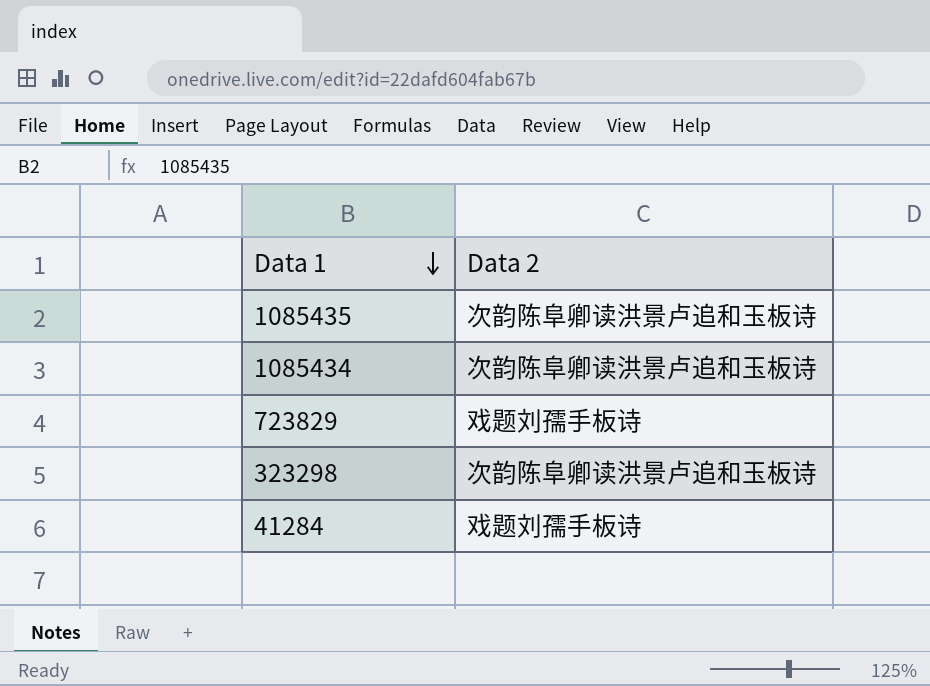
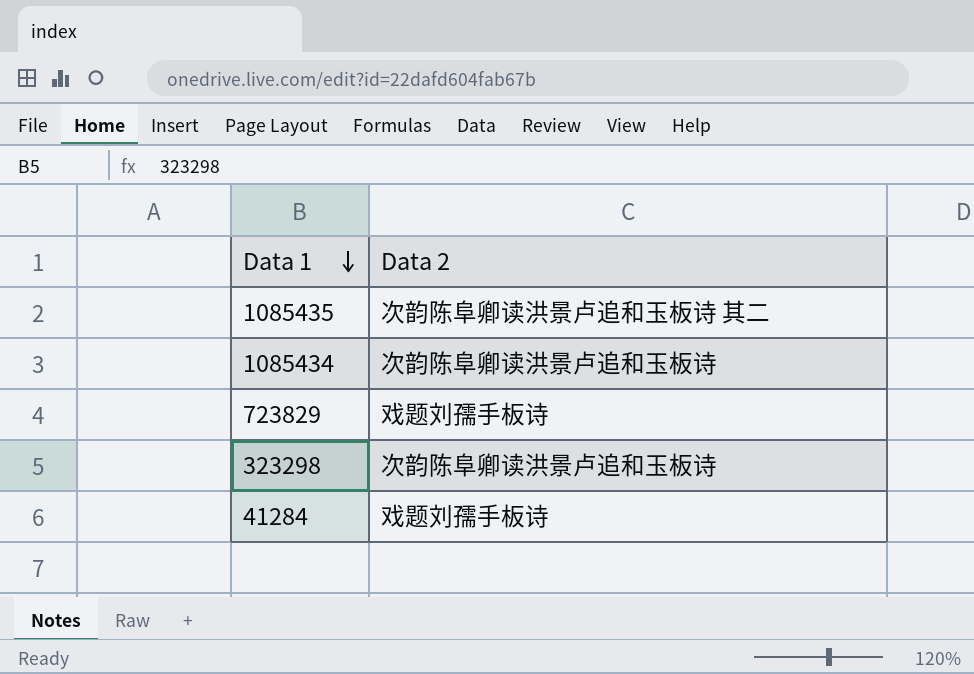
1085435 | Data 2: 次韵陈阜卿读洪景卢追和玉板诗 -> 次韵陈阜卿读洪景卢追和玉板诗 其二

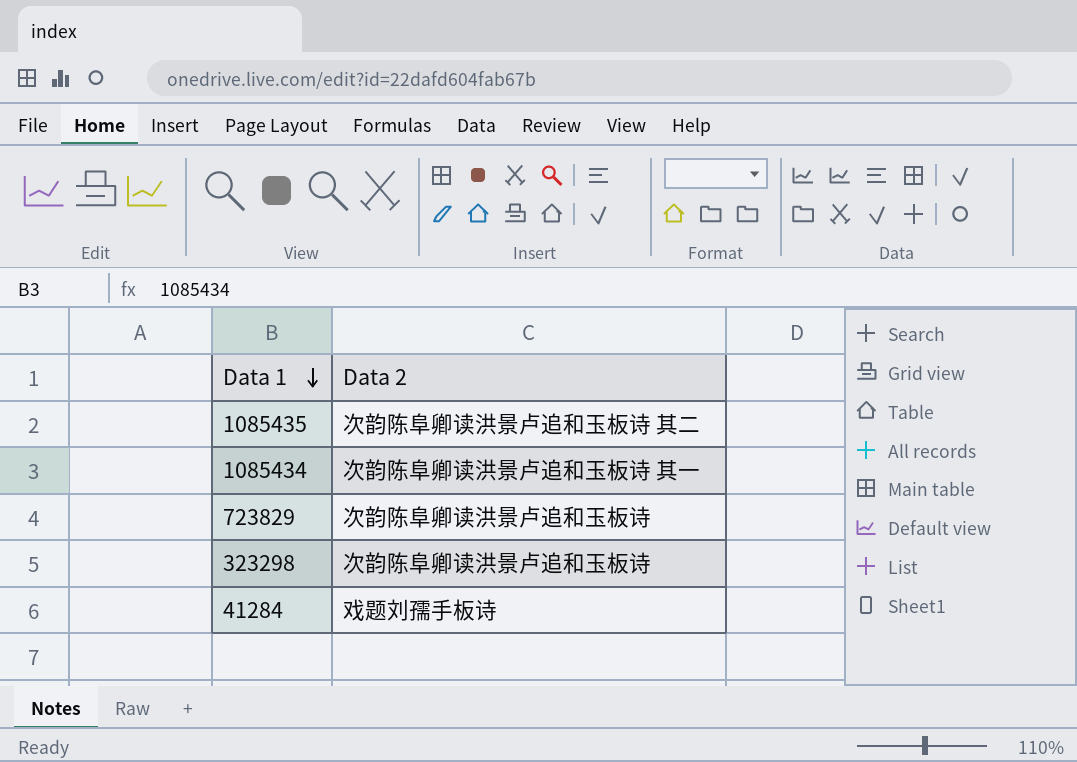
1085434 | Data 2: 次韵陈阜卿读洪景卢追和玉板诗 -> 次韵陈阜卿读洪景卢追和玉板诗 其一
723829 | Data 2: 戏题刘孺手板诗 -> 次韵陈阜卿读洪景卢追和玉板诗

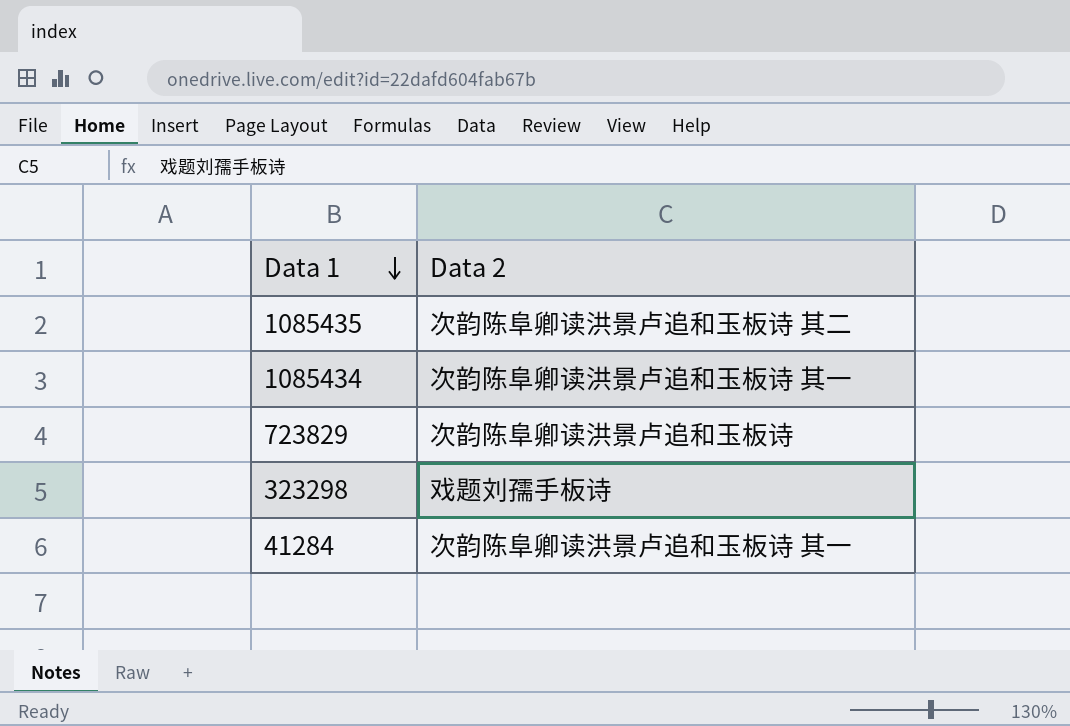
323298 | Data 2: 次韵陈阜卿读洪景卢追和玉板诗 -> 戏题刘孺手板诗
41284 | Data 2: 戏题刘孺手板诗 -> 次韵陈阜卿读洪景卢追和玉板诗 其一

